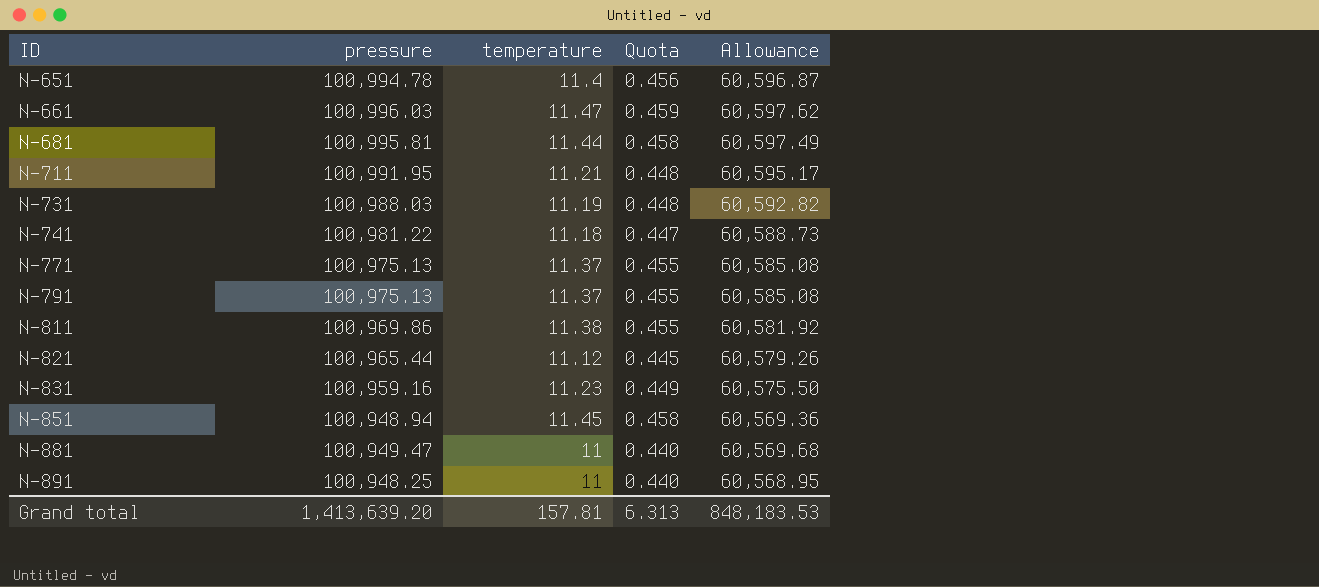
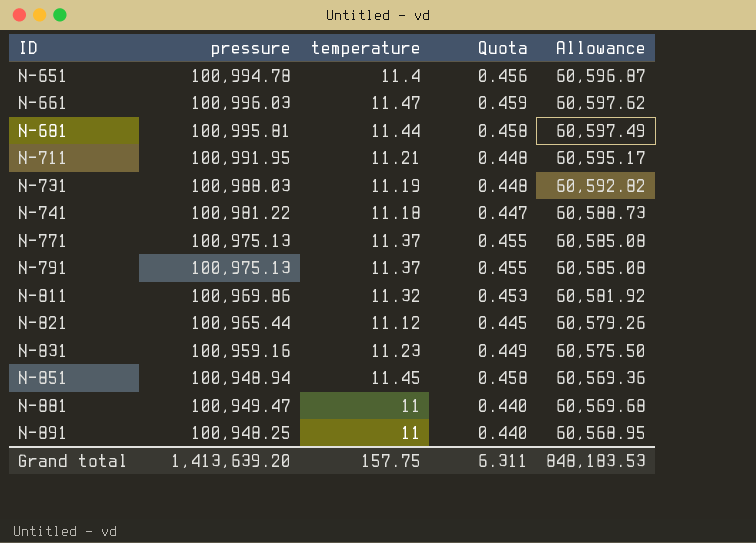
N-811 | temperature: 11.38 -> 11.32
N-811 | Quota: 0.455 -> 0.453
Grand total | temperature: 157.81 -> 157.75
Grand total | Quota: 6.313 -> 6.311

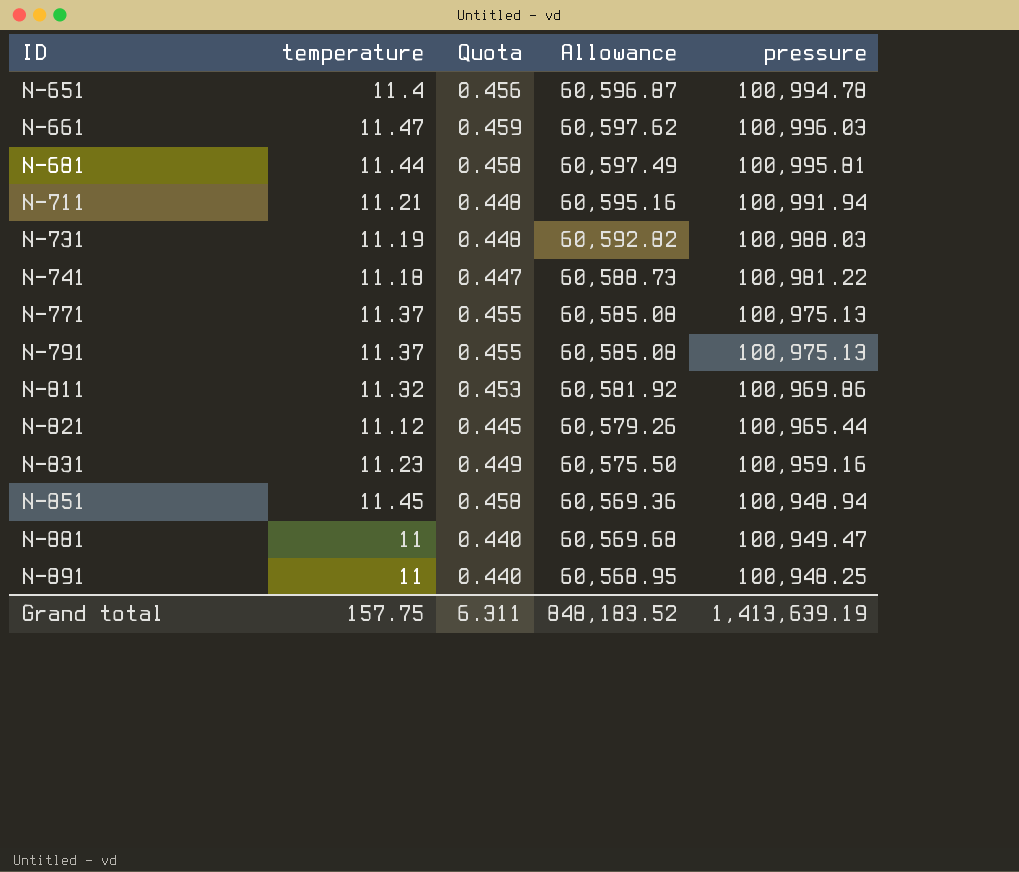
column pressure | position: 2 -> 5
N-711 | Allowance: 60,595.17 -> 60,595.16
N-711 | pressure: 100,991.95 -> 100,991.94
Grand total | Allowance: 848,183.53 -> 848,183.52
Grand total | pressure: 1,413,639.20 -> 1,413,639.19

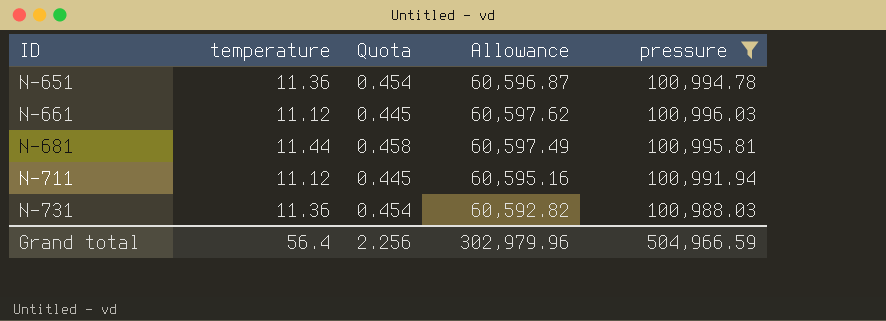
filter: none -> pressure >= 100,988.03
N-651 | temperature: 11.4 -> 11.36
N-651 | Quota: 0.456 -> 0.454
N-661 | temperature: 11.47 -> 11.12
N-661 | Quota: 0.459 -> 0.445
N-711 | temperature: 11.21 -> 11.12
N-711 | Quota: 0.448 -> 0.445
N-731 | temperature: 11.19 -> 11.36
N-731 | Quota: 0.448 -> 0.454
Grand total | temperature: 157.75 -> 56.4
Grand total | Quota: 6.311 -> 2.256
Grand total | Allowance: 848,183.52 -> 302,979.96
Grand total | pressure: 1,413,639.19 -> 504,966.59

